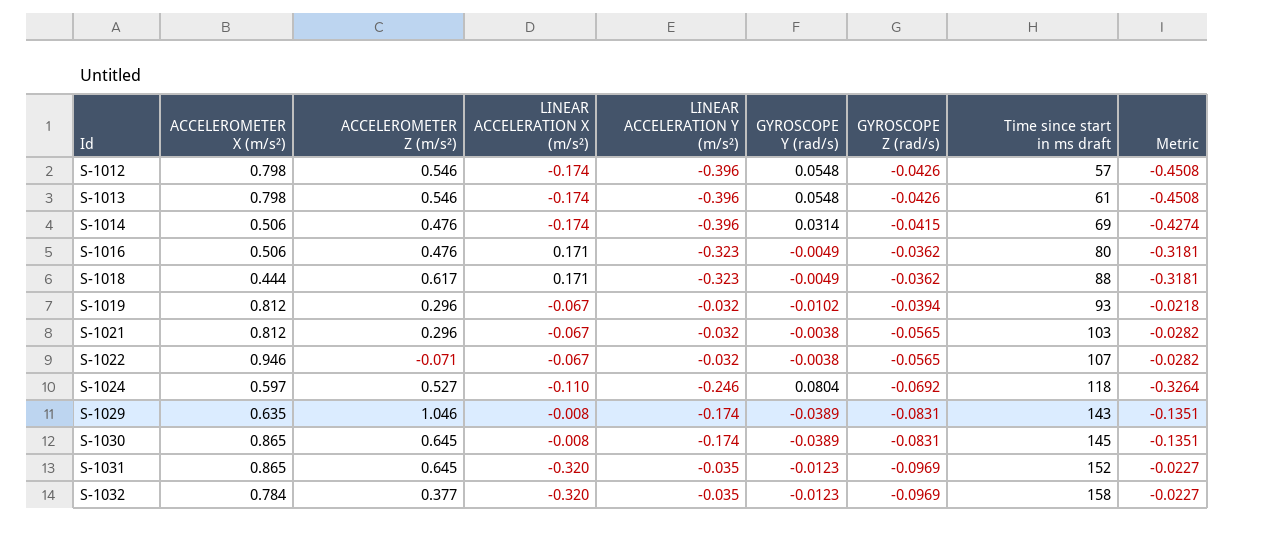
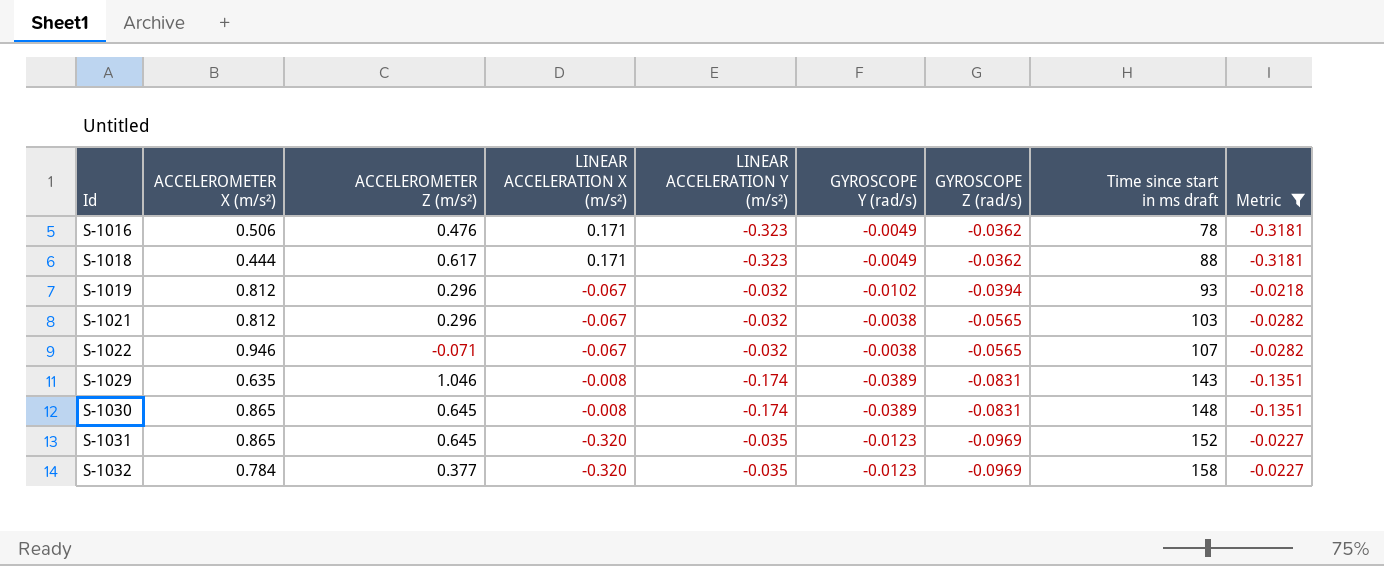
filter: none -> Metric >= -0.3181
S-1016 | Time since start in ms draft: 80 -> 78
S-1030 | Time since start in ms draft: 145 -> 148

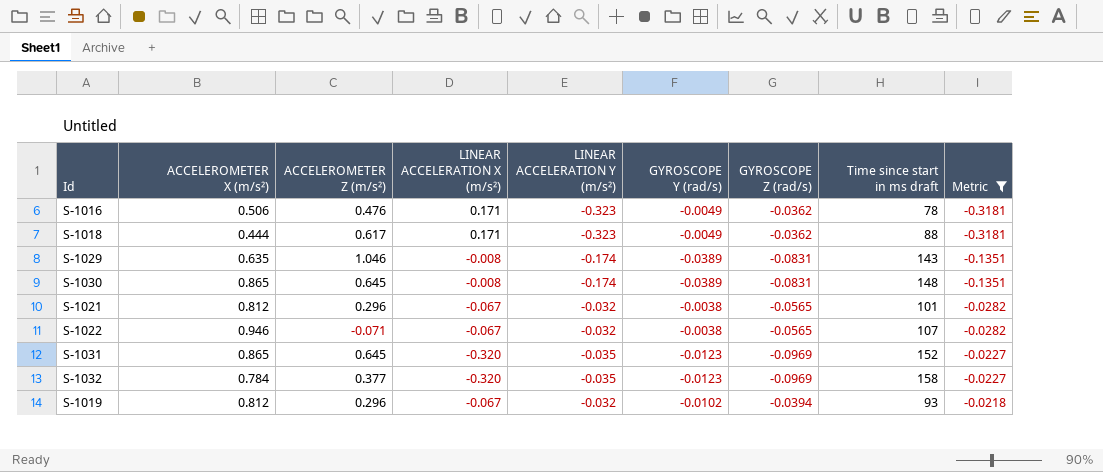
row order: Id ascending -> Metric ascending
S-1021 | Time since start in ms draft: 103 -> 101

